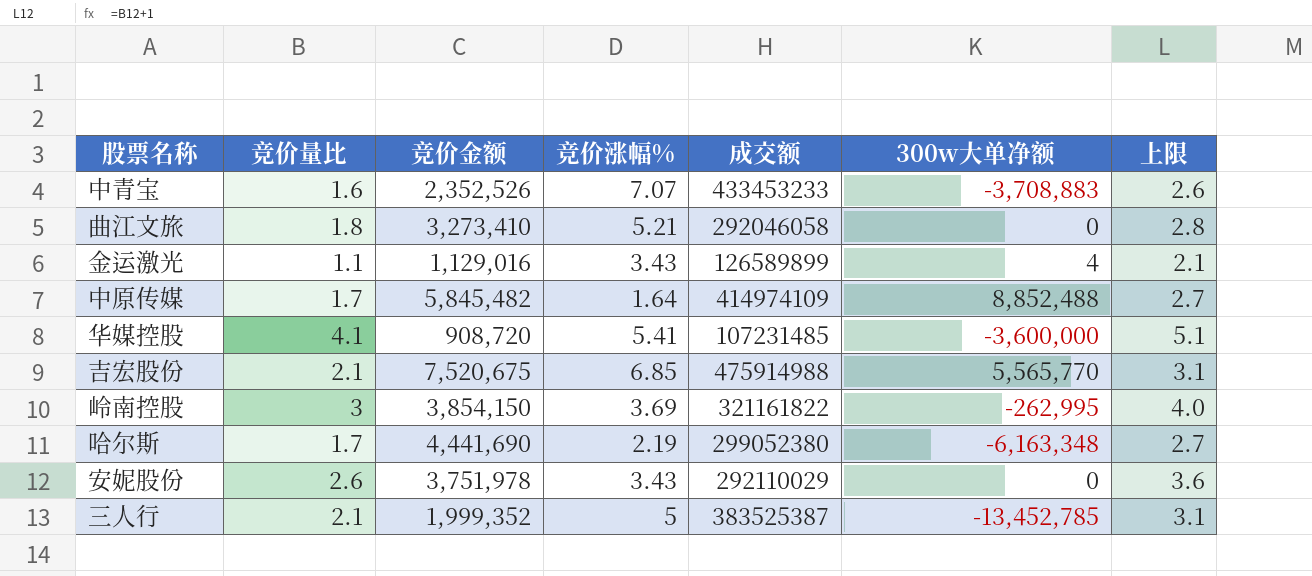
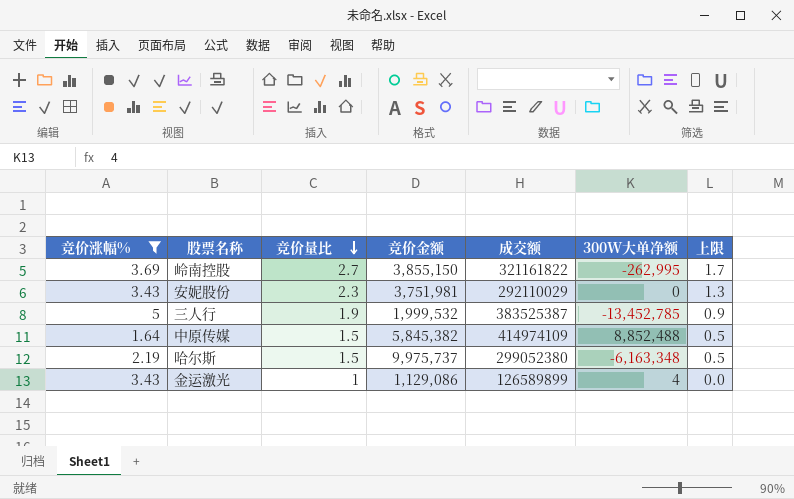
filter: none -> 竞价涨幅% <= 5
row order: none -> 竞价量比 descending
column 竞价涨幅% | position: 4 -> 1
column name: 300w大单净额 -> 300W大单净额
column 上限 | formula: [竞价量比] + 1 -> [竞价量比] - 1
岭南控股 | 竞价量比: 3 -> 2.7
岭南控股 | 竞价金额: 3,854,150 -> 3,855,150
安妮股份 | 竞价量比: 2.6 -> 2.3
安妮股份 | 竞价金额: 3,751,978 -> 3,751,981
三人行 | 竞价量比: 2.1 -> 1.9
三人行 | 竞价金额: 1,999,352 -> 1,999,532
中原传媒 | 竞价量比: 1.7 -> 1.5
中原传媒 | 竞价金额: 5,845,482 -> 5,845,382
哈尔斯 | 竞价量比: 1.7 -> 1.5
哈尔斯 | 竞价金额: 4,441,690 -> 9,975,737
金运激光 | 竞价量比: 1.1 -> 1
金运激光 | 竞价金额: 1,129,016 -> 1,129,086

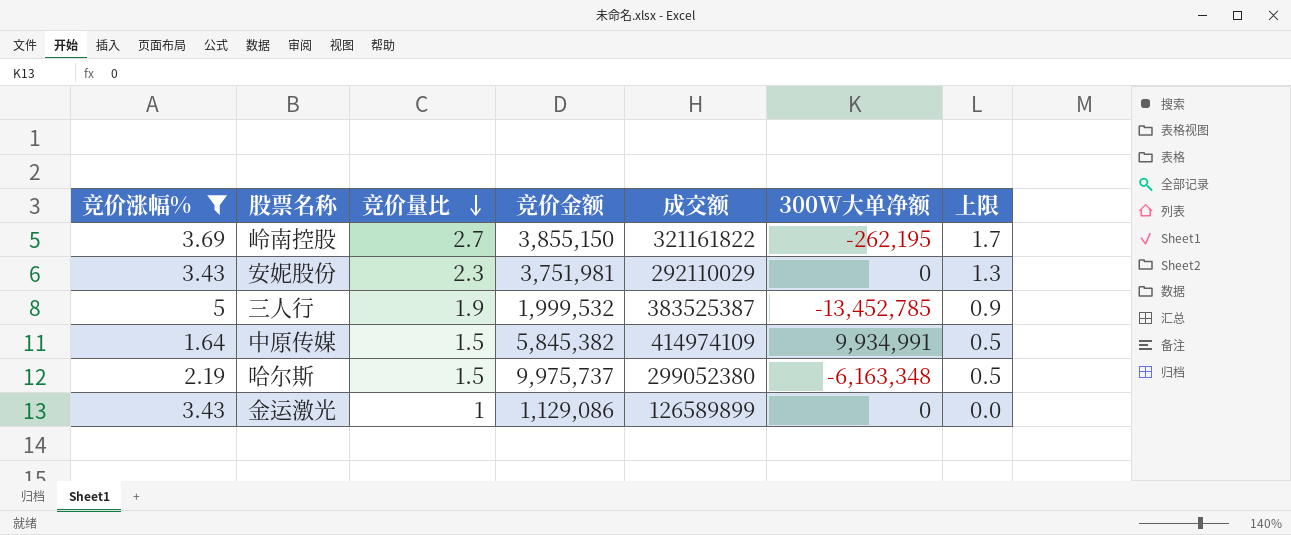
岭南控股 | 300W大单净额: -262,995 -> -262,195
中原传媒 | 300W大单净额: 8,852,488 -> 9,934,991
金运激光 | 300W大单净额: 4 -> 0

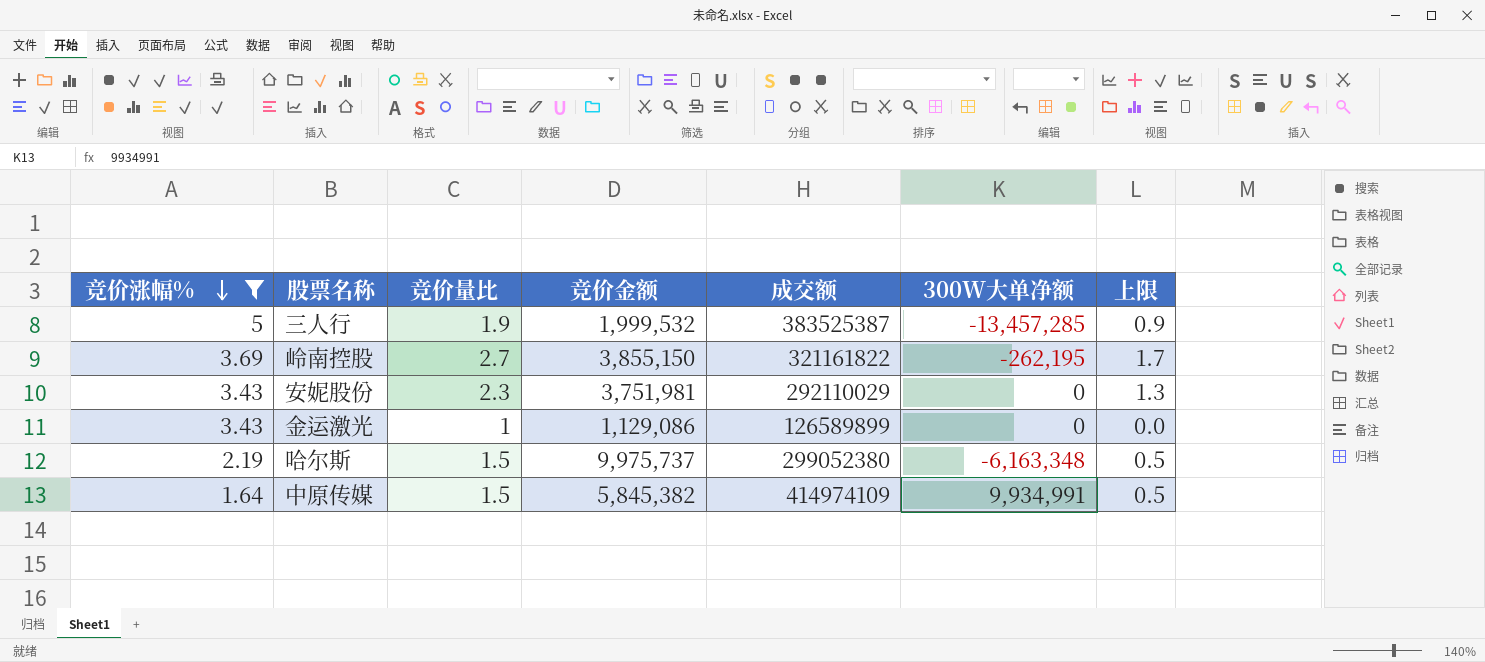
row order: 竞价量比 descending -> 竞价涨幅% descending
三人行 | 300W大单净额: -13,452,785 -> -13,457,285

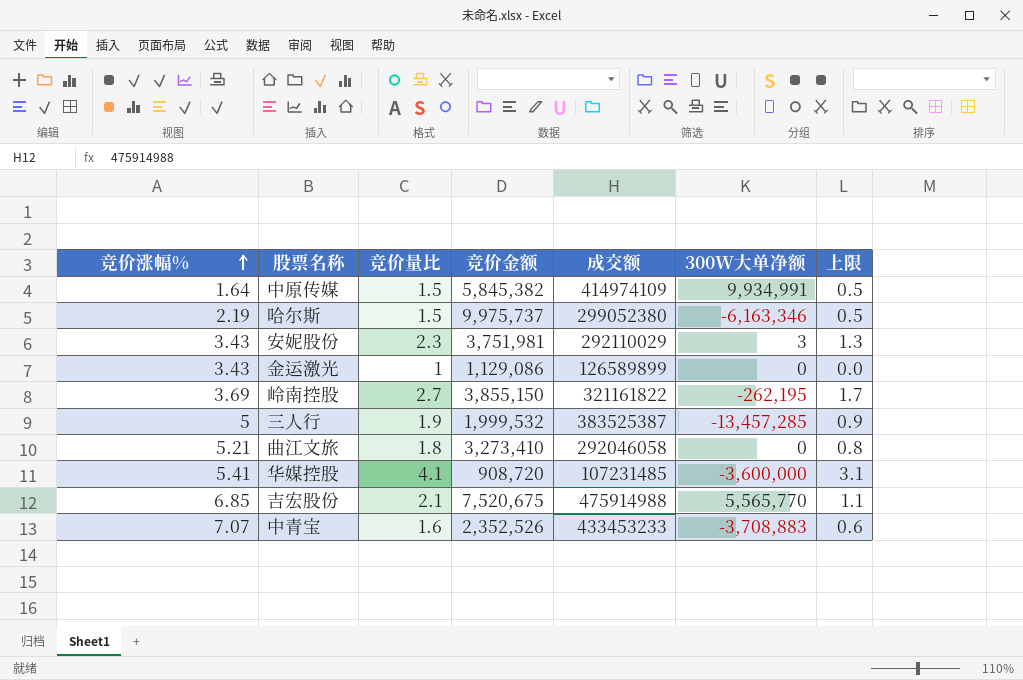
filter: 竞价涨幅% <= 5 -> none
row order: 竞价涨幅% descending -> 竞价涨幅% ascending
哈尔斯 | 300W大单净额: -6,163,348 -> -6,163,346
安妮股份 | 300W大单净额: 0 -> 3

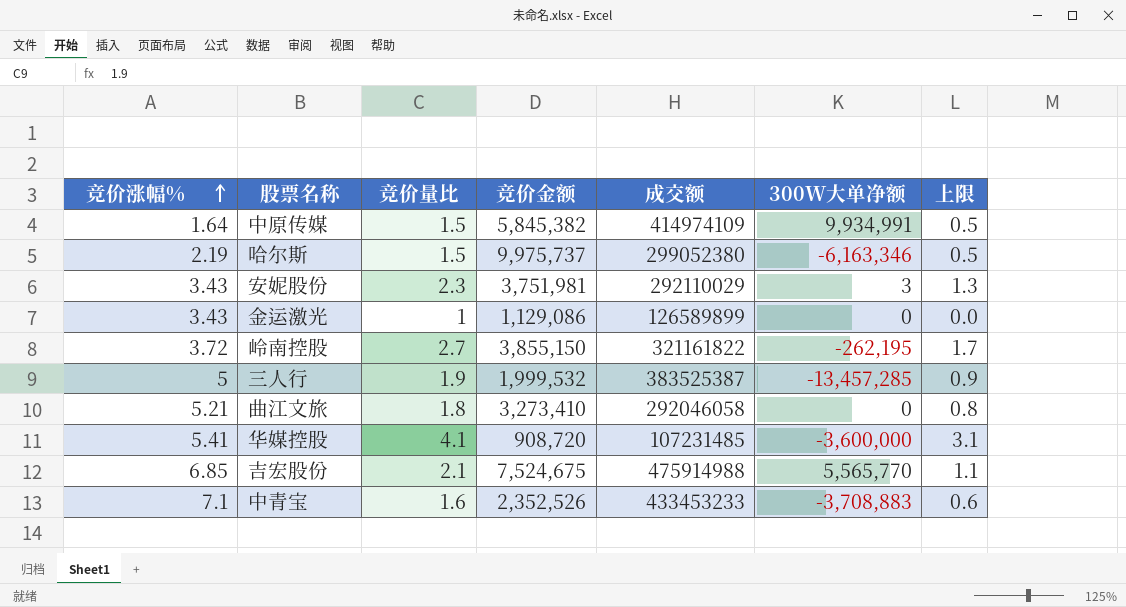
岭南控股 | 竞价涨幅%: 3.69 -> 3.72
吉宏股份 | 竞价金额: 7,520,675 -> 7,524,675
中青宝 | 竞价涨幅%: 7.07 -> 7.1

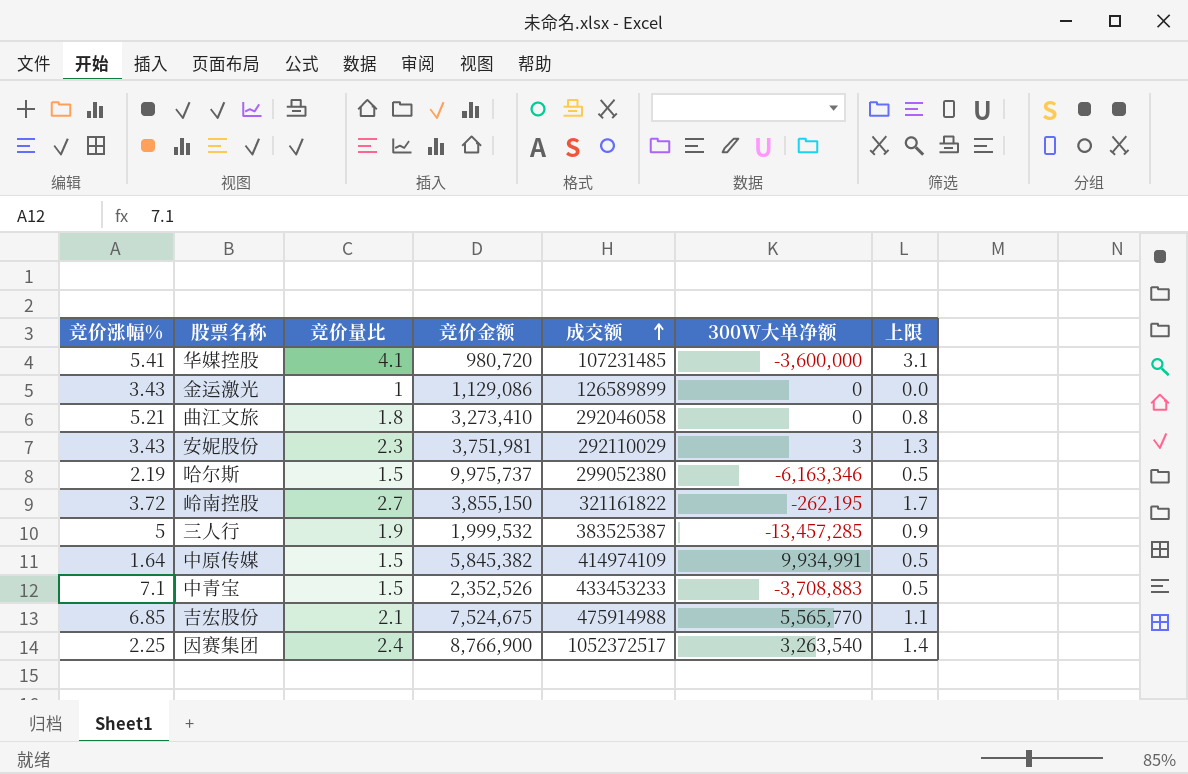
row order: 竞价涨幅% ascending -> 成交额 ascending
华媒控股 | 竞价金额: 908,720 -> 980,720
中青宝 | 竞价量比: 1.6 -> 1.5
中青宝 | 上限: 0.6 -> 0.5
row 因赛集团: none -> 2.25 | 2.4 | 8,766,900 | 1052372517 | 3,263,540 | 1.4

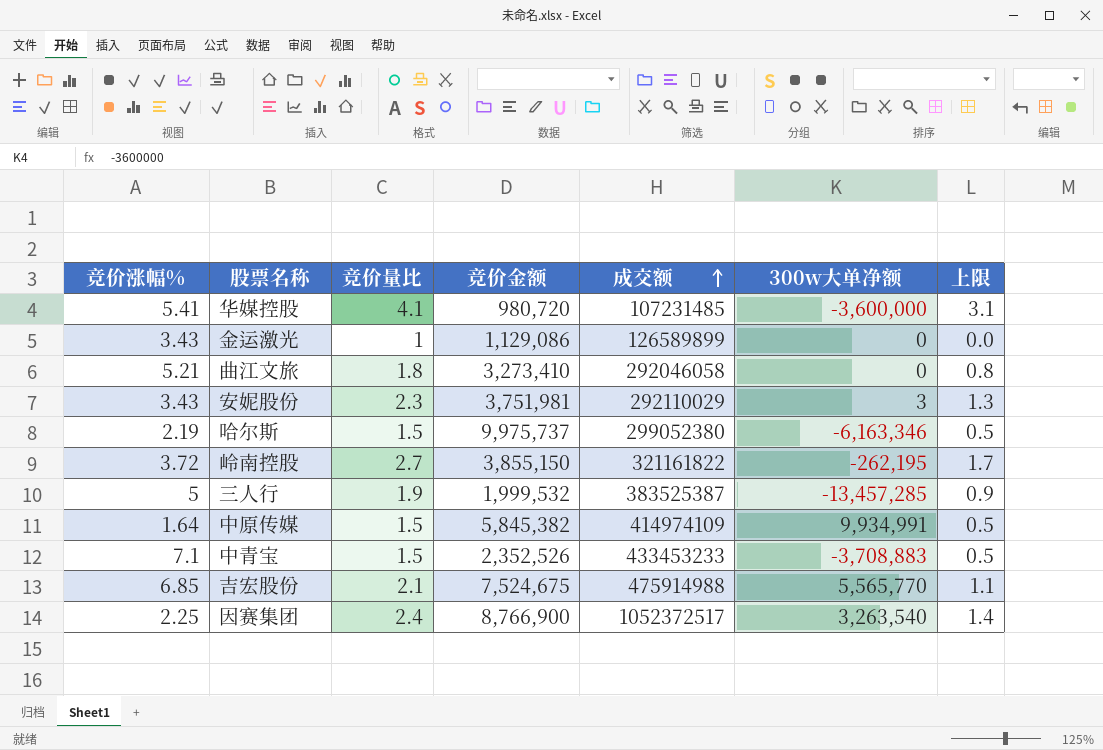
column name: 300W大单净额 -> 300w大单净额

